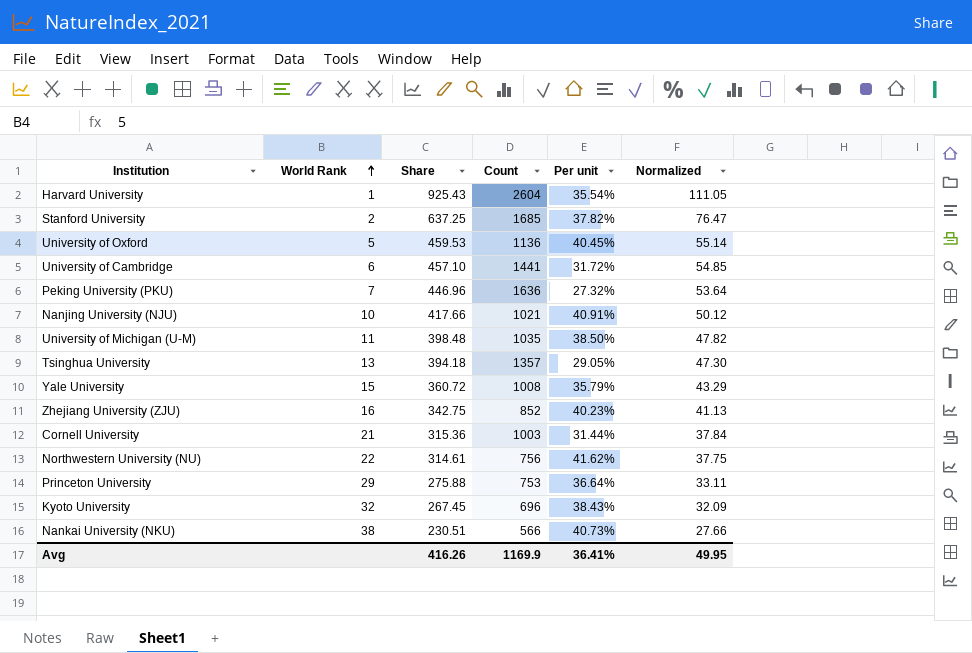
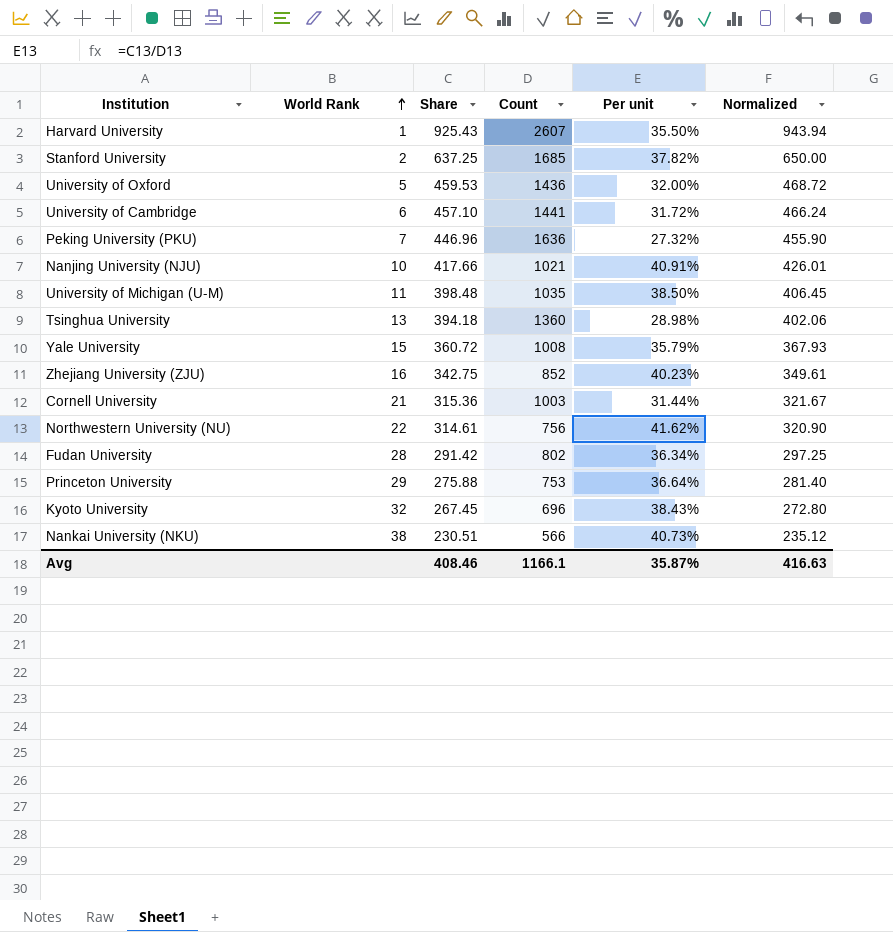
column Normalized | formula: [Share] * 0.12 -> [Share] * 1.02
Harvard University | Count: 2604 -> 2607
Harvard University | Per unit: 35.54% -> 35.50%
University of Oxford | Count: 1136 -> 1436
University of Oxford | Per unit: 40.45% -> 32.00%
Tsinghua University | Count: 1357 -> 1360
Tsinghua University | Per unit: 29.05% -> 28.98%
row Fudan University: none -> 28 | 291.42 | 802 | 36.34% | 297.25
Avg | Share: 416.26 -> 408.46
Avg | Count: 1169.9 -> 1166.1
Avg | Per unit: 36.41% -> 35.87%
Avg | Normalized: 49.95 -> 416.63

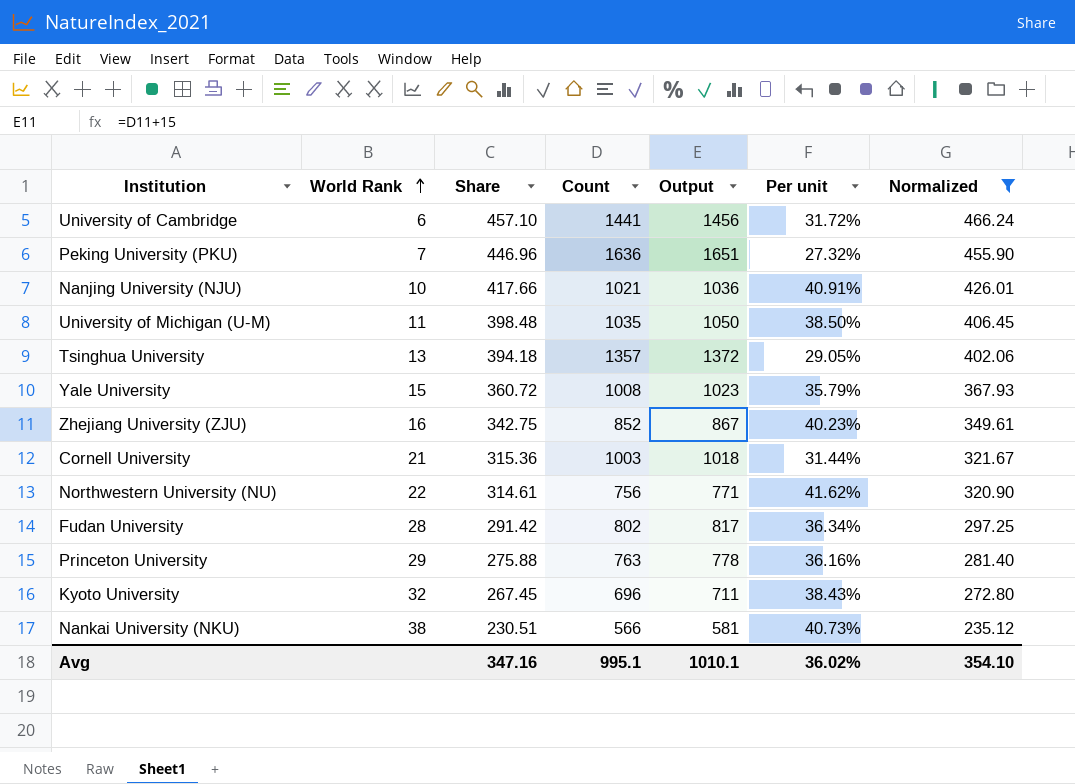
filter: none -> Normalized <= 466.24
column Output | formula: none -> [Count] + 15
Tsinghua University | Count: 1360 -> 1357
Tsinghua University | Per unit: 28.98% -> 29.05%
Princeton University | Count: 753 -> 763
Princeton University | Per unit: 36.64% -> 36.16%
Avg | Share: 408.46 -> 347.16
Avg | Count: 1166.1 -> 995.1
Avg | Per unit: 35.87% -> 36.02%
Avg | Normalized: 416.63 -> 354.10

